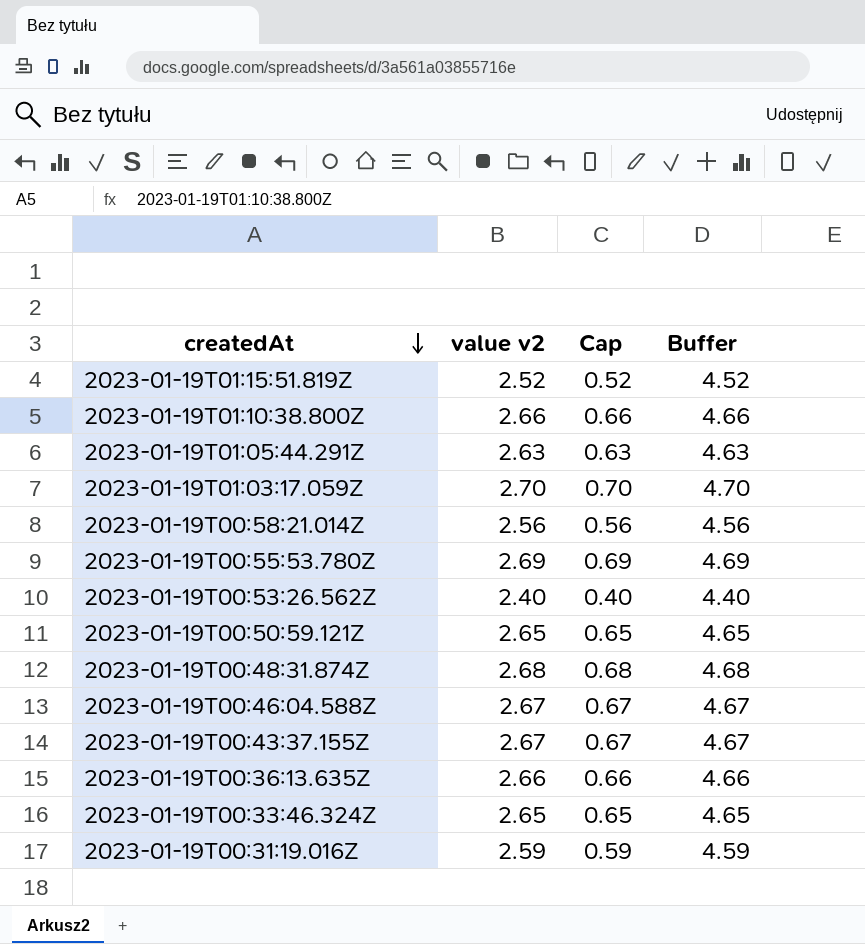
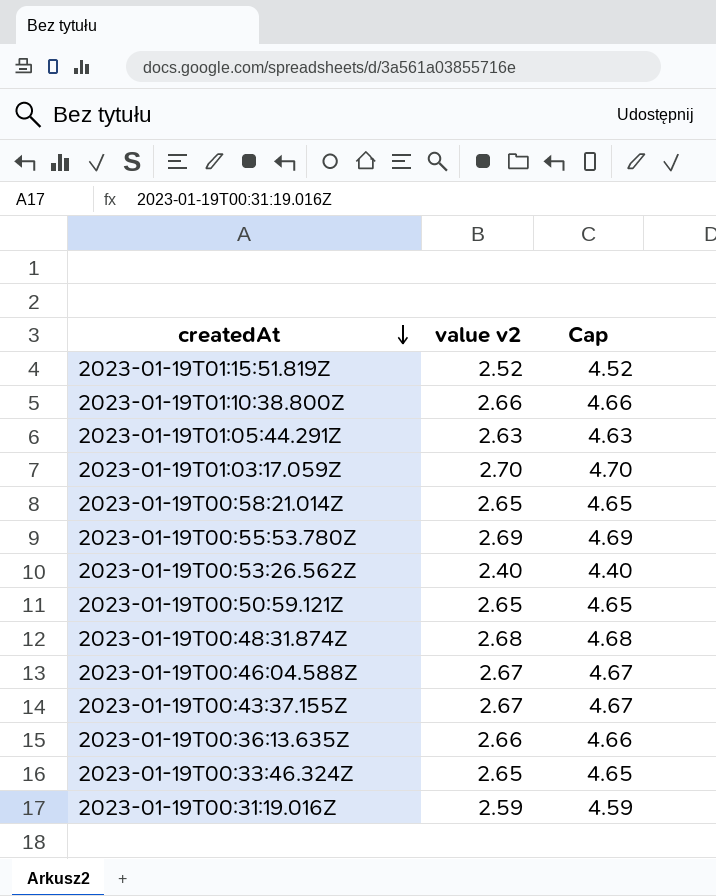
column Buffer | formula: [value v2] + 2 -> none
column Cap | formula: [value v2] - 2 -> [value v2] + 2
2023-01-19T00:58:21.014Z | value v2: 2.56 -> 2.65

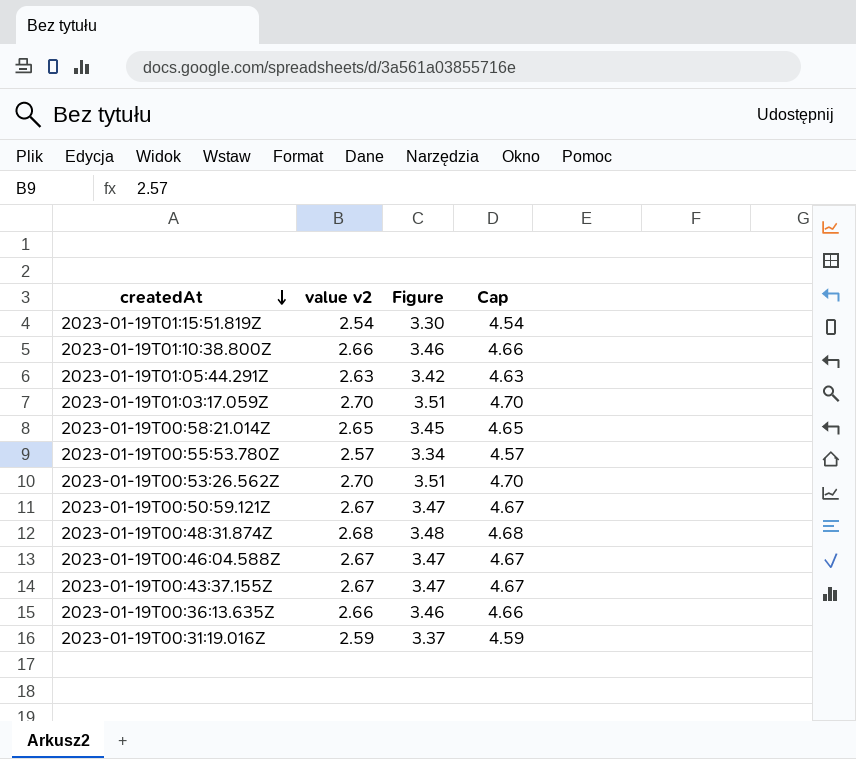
column Figure | formula: none -> [value v2] * 1.3
row 2023-01-19T00:33:46.324Z: 2.65 | 4.65 -> none
2023-01-19T01:15:51.819Z | value v2: 2.52 -> 2.54
2023-01-19T01:15:51.819Z | Cap: 4.52 -> 4.54
2023-01-19T00:55:53.780Z | value v2: 2.69 -> 2.57
2023-01-19T00:55:53.780Z | Cap: 4.69 -> 4.57
2023-01-19T00:53:26.562Z | value v2: 2.40 -> 2.70
2023-01-19T00:53:26.562Z | Cap: 4.40 -> 4.70
2023-01-19T00:50:59.121Z | value v2: 2.65 -> 2.67
2023-01-19T00:50:59.121Z | Cap: 4.65 -> 4.67

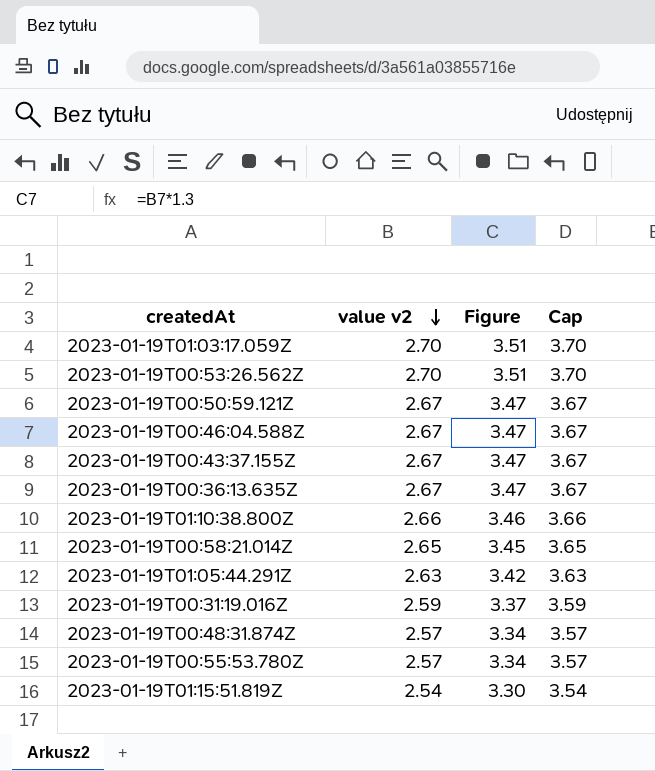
row order: createdAt descending -> value v2 descending
column Cap | formula: [value v2] + 2 -> [value v2] + 1
2023-01-19T00:36:13.635Z | value v2: 2.66 -> 2.67
2023-01-19T00:36:13.635Z | Figure: 3.46 -> 3.47
2023-01-19T00:48:31.874Z | value v2: 2.68 -> 2.57
2023-01-19T00:48:31.874Z | Figure: 3.48 -> 3.34

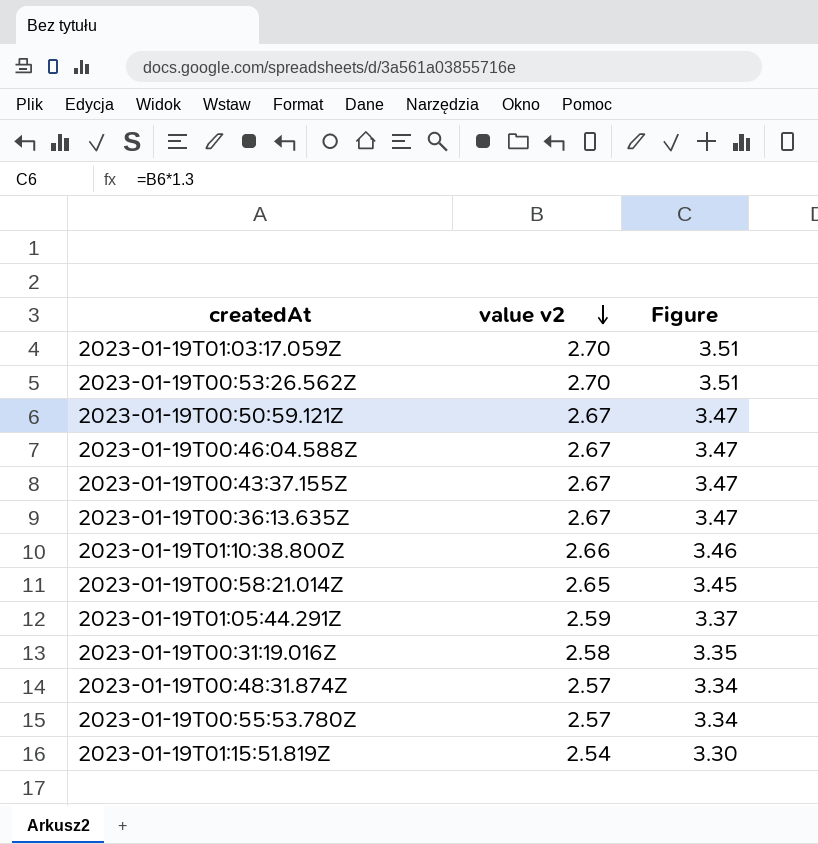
column Cap | formula: [value v2] + 1 -> none
2023-01-19T01:05:44.291Z | value v2: 2.63 -> 2.59
2023-01-19T01:05:44.291Z | Figure: 3.42 -> 3.37
2023-01-19T00:31:19.016Z | value v2: 2.59 -> 2.58
2023-01-19T00:31:19.016Z | Figure: 3.37 -> 3.35

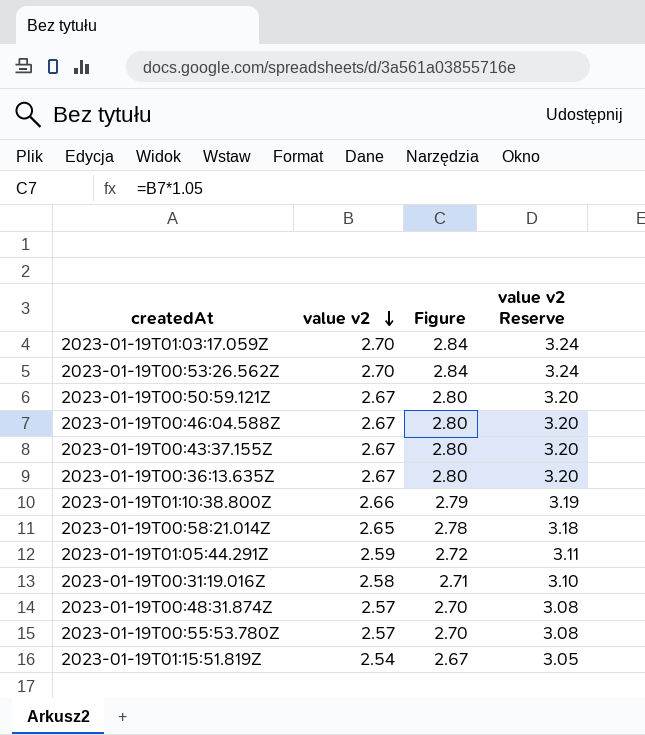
column Figure | formula: [value v2] * 1.3 -> [value v2] * 1.05
column value v2 Reserve | formula: none -> [value v2] * 1.2

